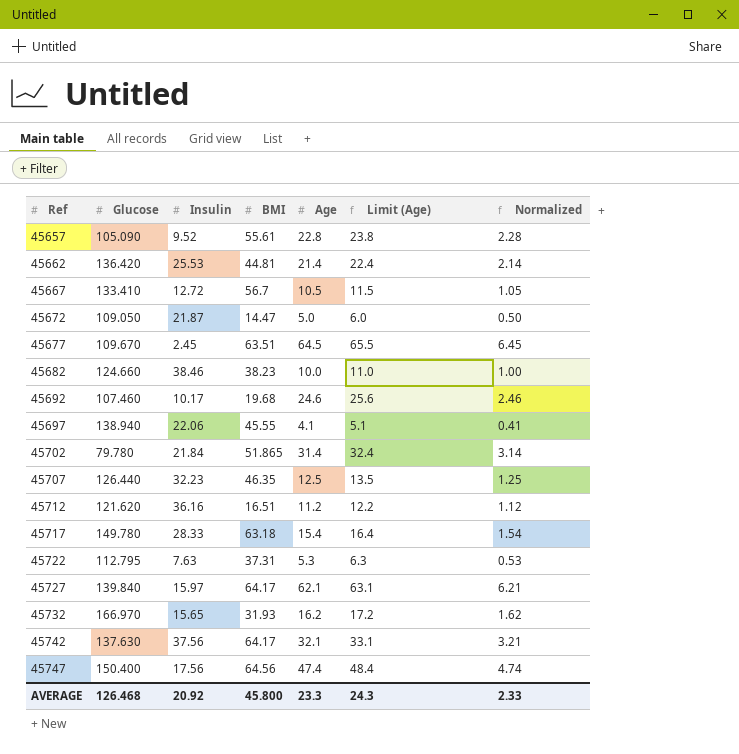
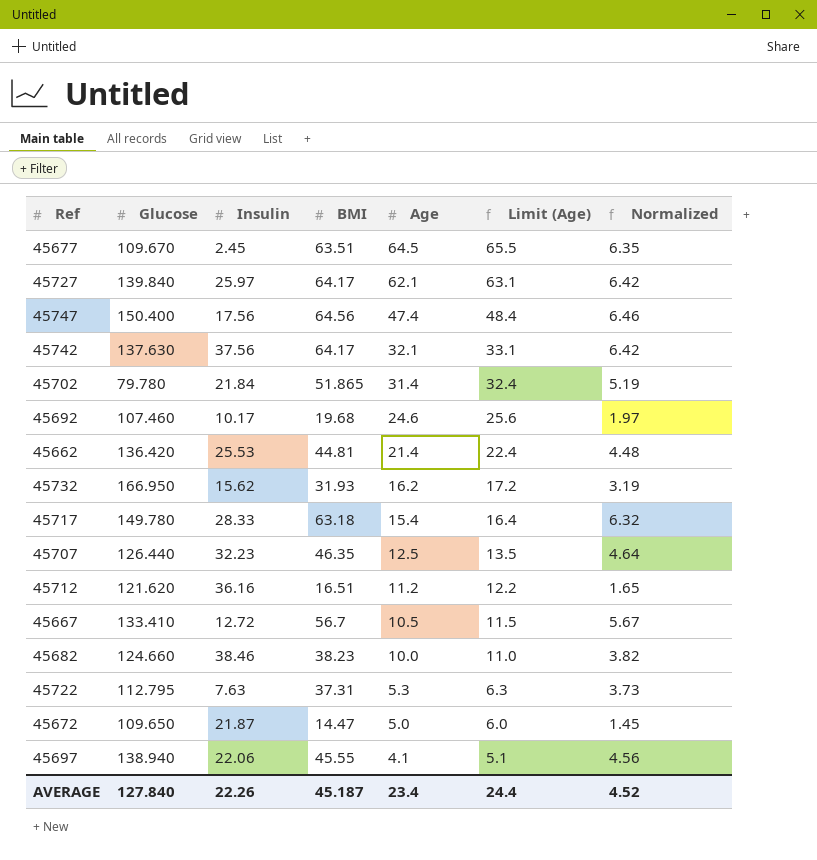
row order: Ref ascending -> Age descending
column Normalized | formula: [Age] * 0.1 -> [BMI] * 0.1
row 45657: 105.090 | 9.52 | 55.61 | 22.8 | 23.8 | 2.28 -> none
45727 | Insulin: 15.97 -> 25.97
45732 | Glucose: 166.970 -> 166.950
45732 | Insulin: 15.65 -> 15.62
45672 | Glucose: 109.050 -> 109.650
AVERAGE | Glucose: 126.468 -> 127.840
AVERAGE | Insulin: 20.92 -> 22.26
AVERAGE | BMI: 45.800 -> 45.187
AVERAGE | Age: 23.3 -> 23.4
AVERAGE | Limit (Age): 24.3 -> 24.4
AVERAGE | Normalized: 2.33 -> 4.52

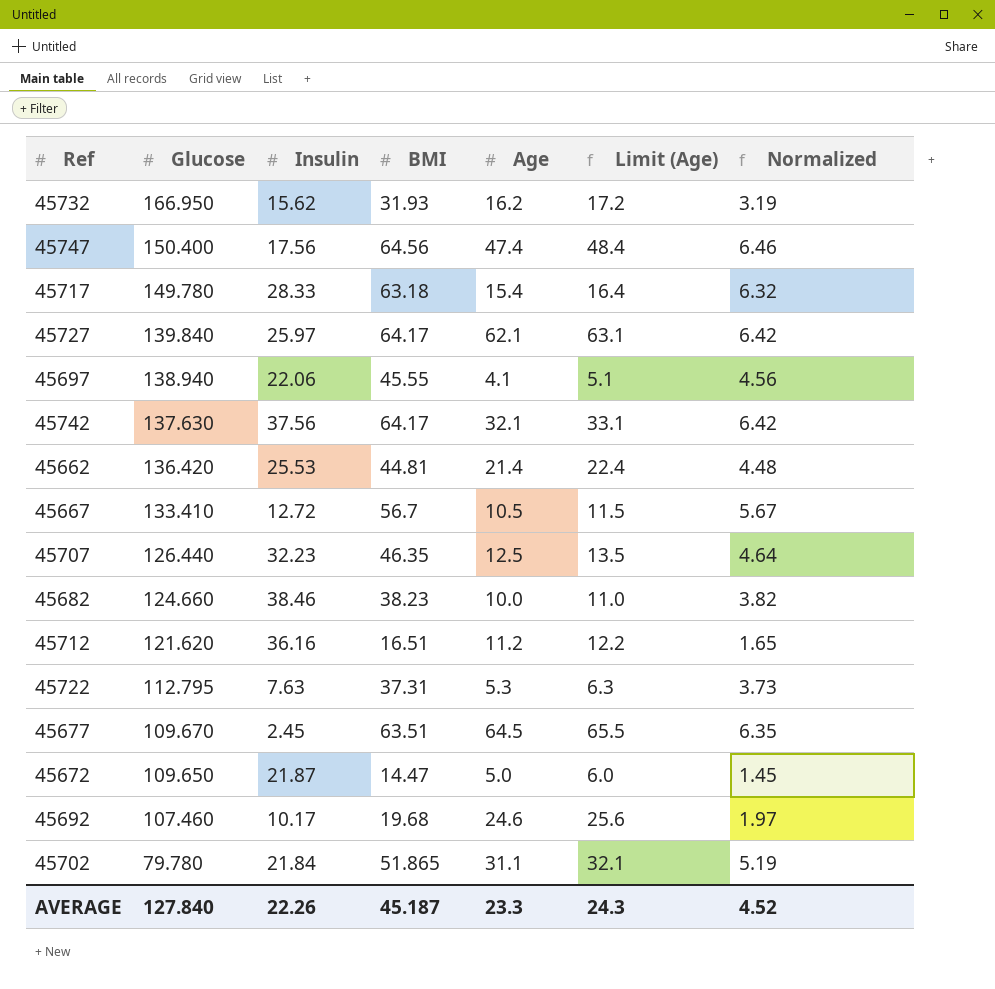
row order: Age descending -> Glucose descending
45702 | Age: 31.4 -> 31.1
45702 | Limit (Age): 32.4 -> 32.1
AVERAGE | Age: 23.4 -> 23.3
AVERAGE | Limit (Age): 24.4 -> 24.3

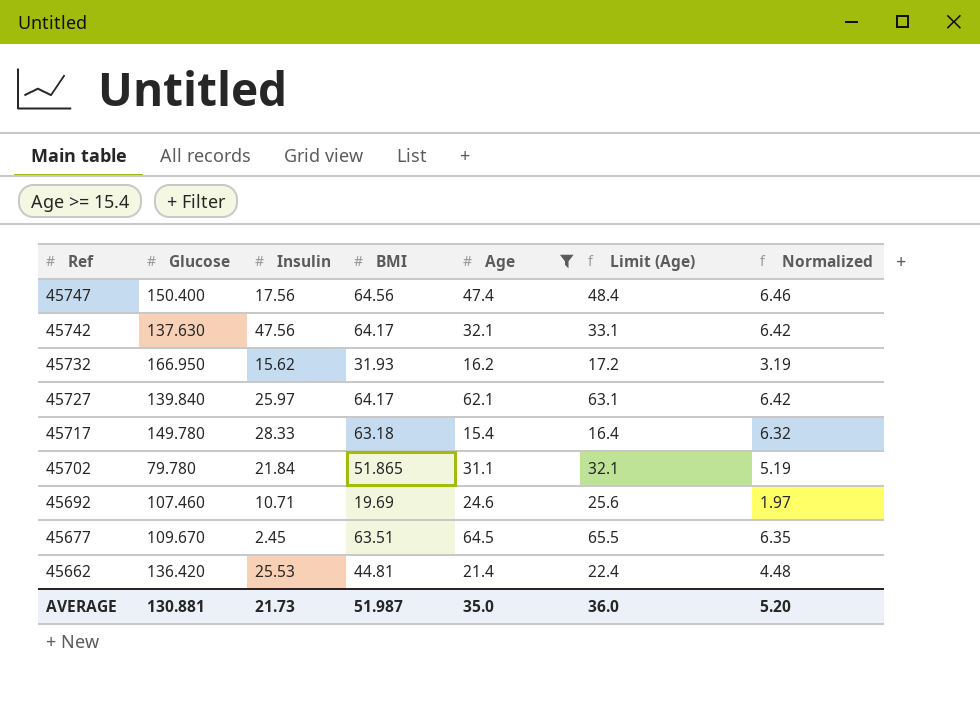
filter: none -> Age >= 15.4
row order: Glucose descending -> Ref descending
45742 | Insulin: 37.56 -> 47.56
45692 | Insulin: 10.17 -> 10.71
45692 | BMI: 19.68 -> 19.69
AVERAGE | Glucose: 127.840 -> 130.881
AVERAGE | Insulin: 22.26 -> 21.73
AVERAGE | BMI: 45.187 -> 51.987
AVERAGE | Age: 23.3 -> 35.0
AVERAGE | Limit (Age): 24.3 -> 36.0
AVERAGE | Normalized: 4.52 -> 5.20

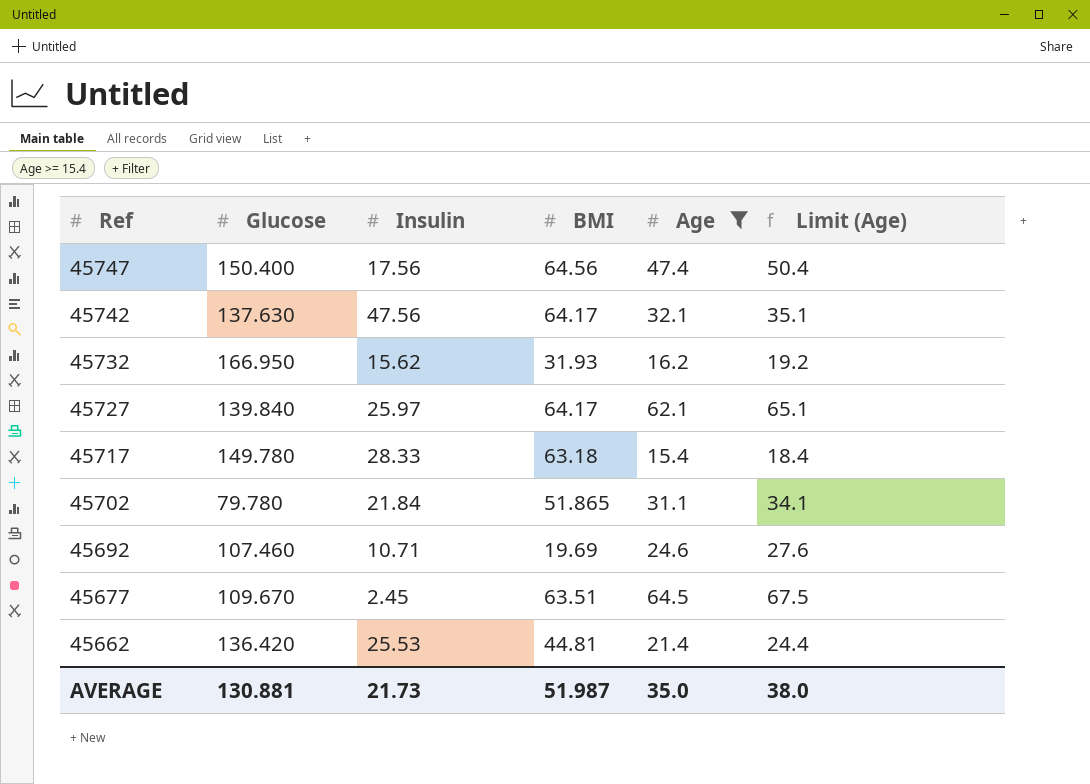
column Normalized | formula: [BMI] * 0.1 -> none
column Limit (Age) | formula: [Age] + 1 -> [Age] + 3
AVERAGE | Limit (Age): 36.0 -> 38.0

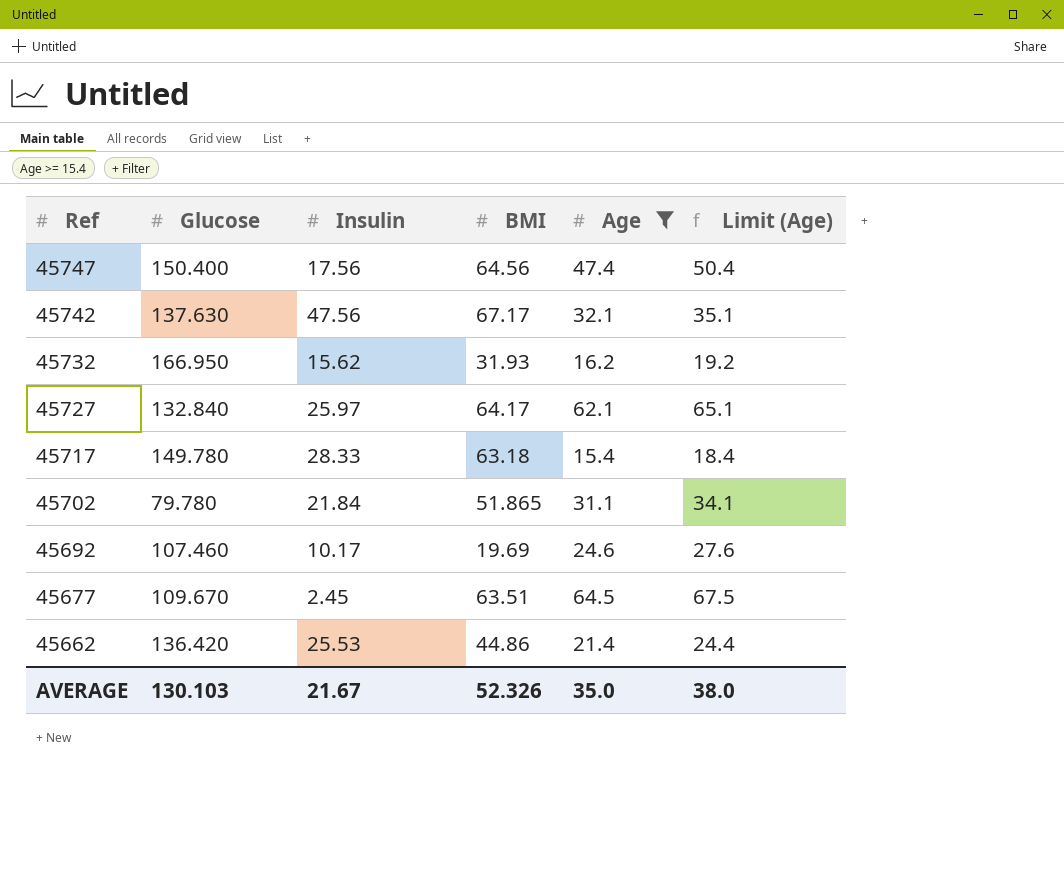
45742 | BMI: 64.17 -> 67.17
45727 | Glucose: 139.840 -> 132.840
45692 | Insulin: 10.71 -> 10.17
45662 | BMI: 44.81 -> 44.86
AVERAGE | Glucose: 130.881 -> 130.103
AVERAGE | Insulin: 21.73 -> 21.67
AVERAGE | BMI: 51.987 -> 52.326

